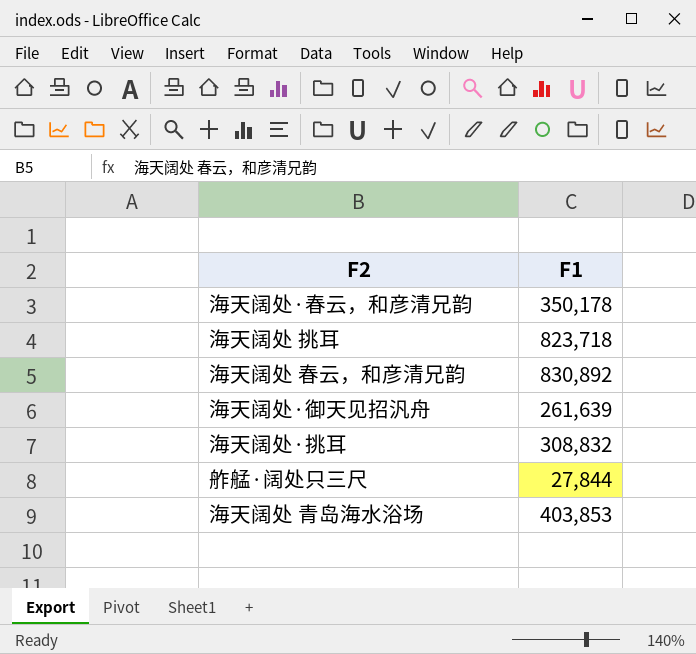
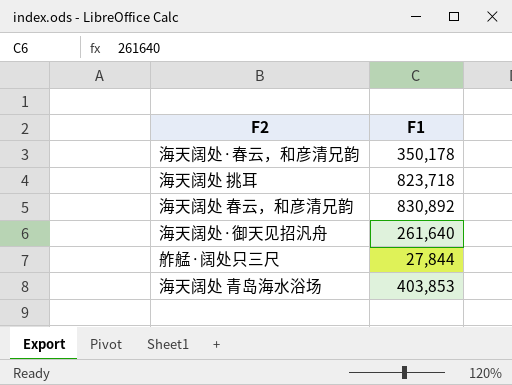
row 海天阔处·挑耳: 308,832 -> none
海天阔处·御天见招汎舟 | F1: 261,639 -> 261,640

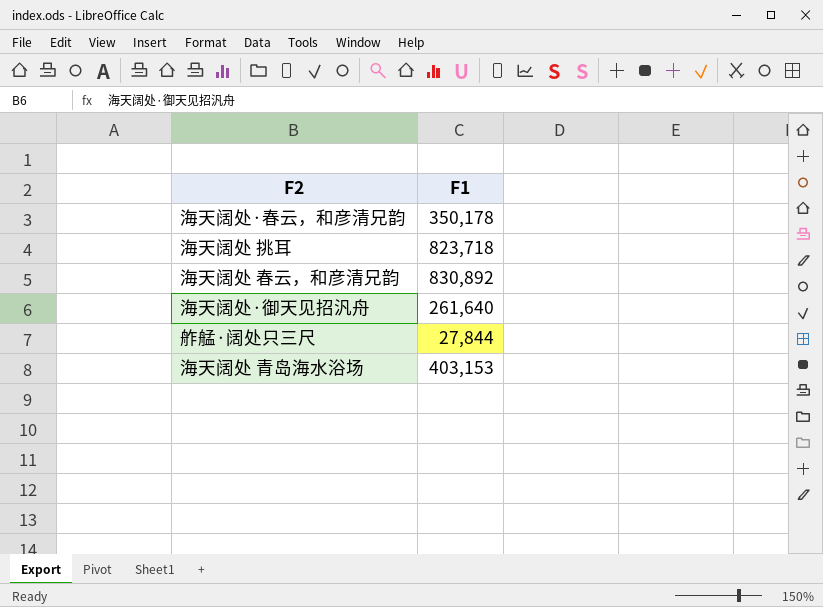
海天阔处 青岛海水浴场 | F1: 403,853 -> 403,153

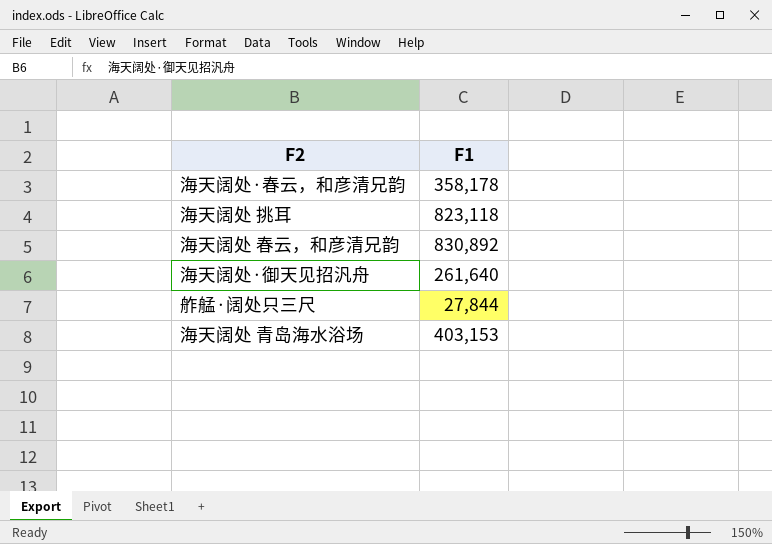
海天阔处·春云，和彦清兄韵 | F1: 350,178 -> 358,178
海天阔处 挑耳 | F1: 823,718 -> 823,118

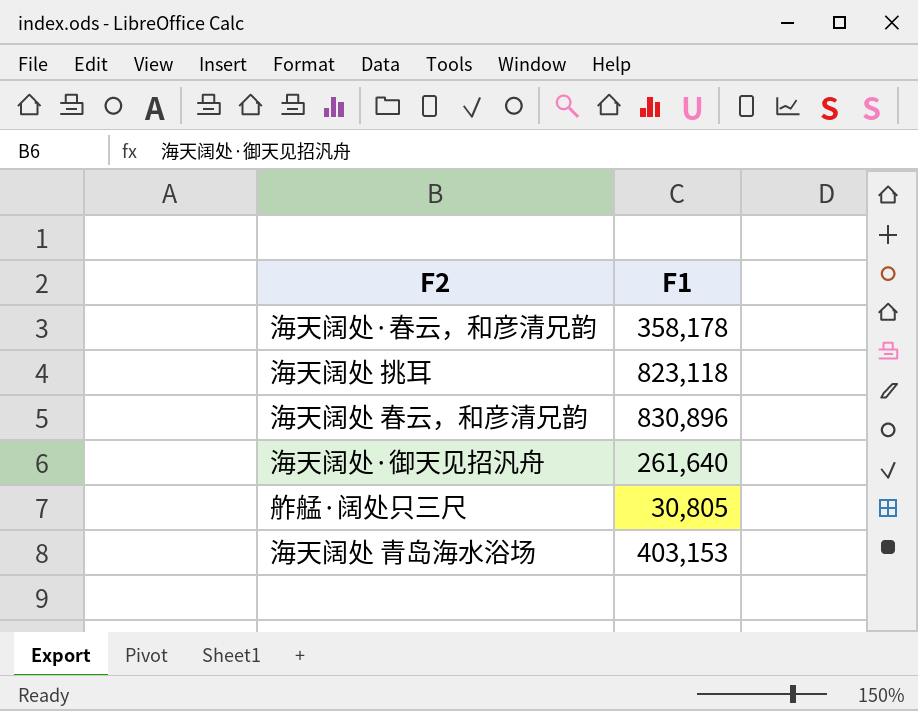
海天阔处 春云，和彦清兄韵 | F1: 830,892 -> 830,896
舴艋·阔处只三尺 | F1: 27,844 -> 30,805

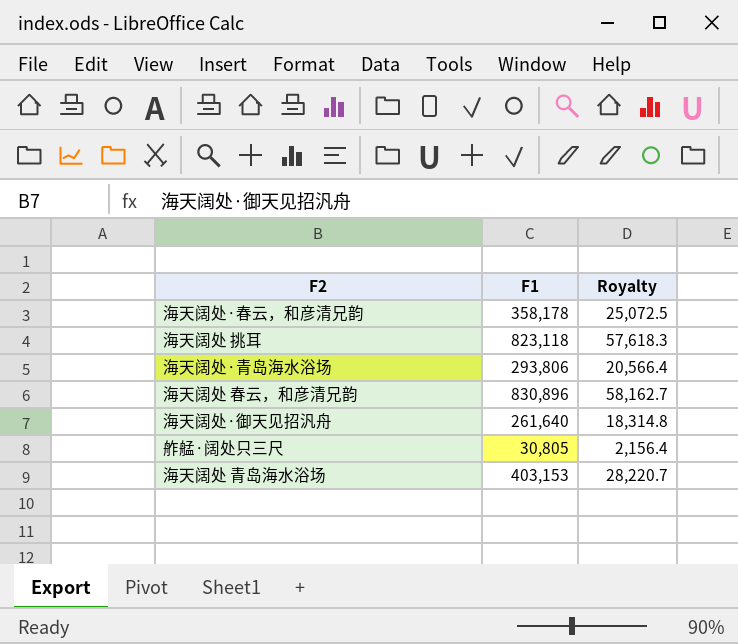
column Royalty | formula: none -> [F1] * 0.07
row 海天阔处·青岛海水浴场: none -> 293,806 | 20,566.4

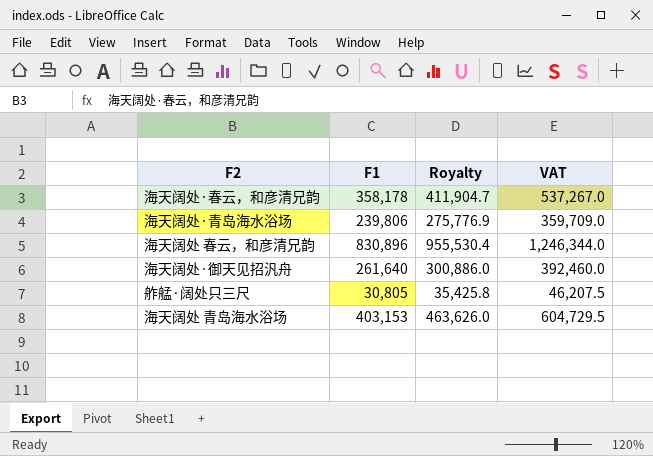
column Royalty | formula: [F1] * 0.07 -> [F1] * 1.15
column VAT | formula: none -> [F1] * 1.5
row 海天阔处 挑耳: 823,118 | 57,618.3 -> none
海天阔处·青岛海水浴场 | F1: 293,806 -> 239,806

